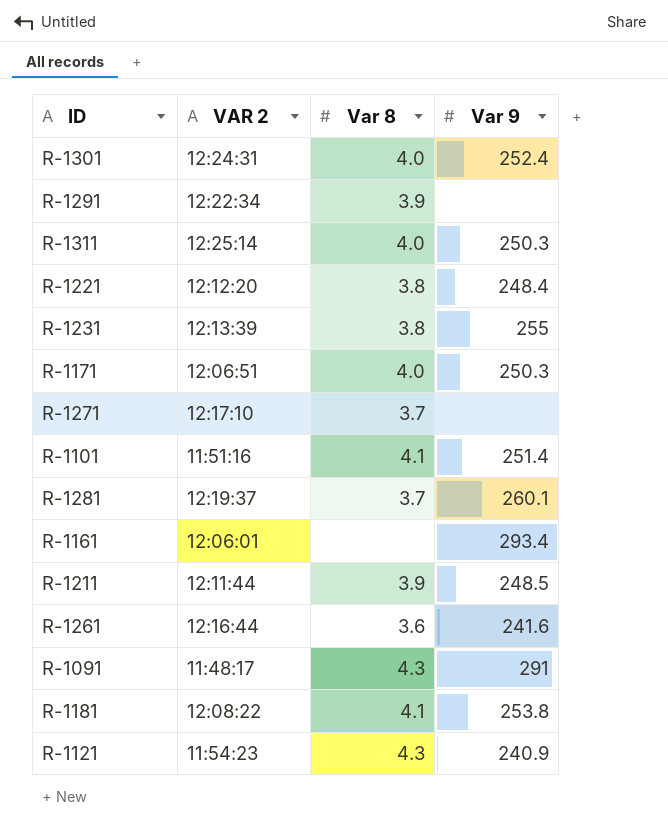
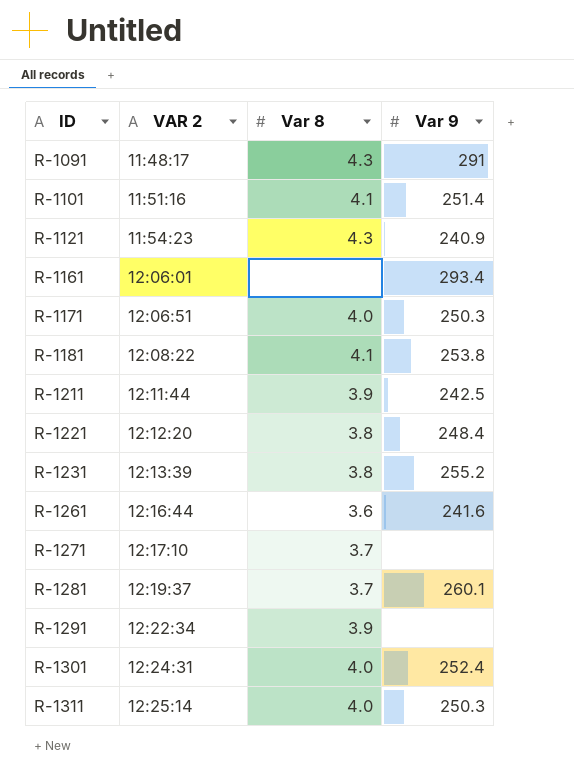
row order: none -> ID ascending
R-1211 | Var 9: 248.5 -> 242.5
R-1231 | Var 9: 255 -> 255.2

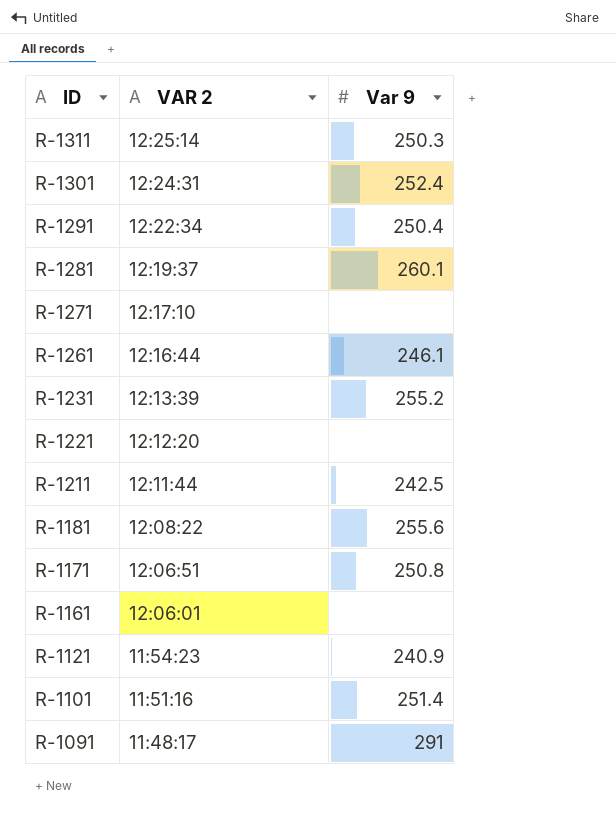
row order: ID ascending -> ID descending
column Var 8 | position: 3 -> none
R-1291 | Var 9: none -> 250.4
R-1261 | Var 9: 241.6 -> 246.1
R-1221 | Var 9: 248.4 -> none
R-1181 | Var 9: 253.8 -> 255.6
R-1171 | Var 9: 250.3 -> 250.8
R-1161 | Var 9: 293.4 -> none

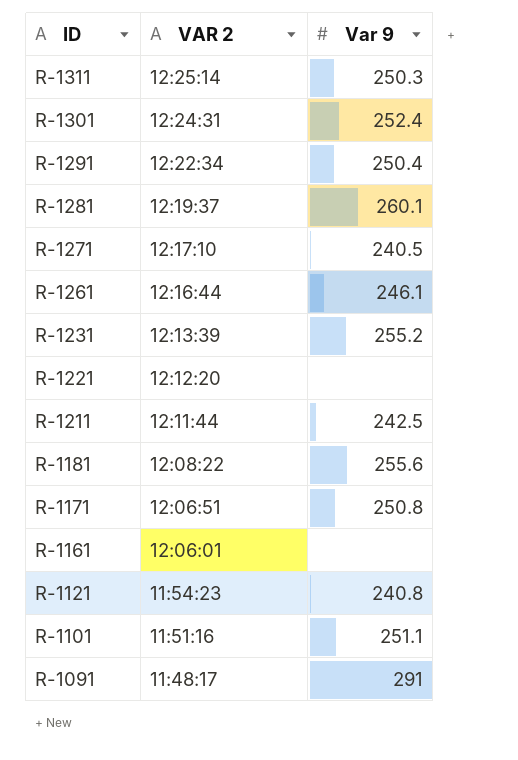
R-1271 | Var 9: none -> 240.5
R-1121 | Var 9: 240.9 -> 240.8
R-1101 | Var 9: 251.4 -> 251.1

